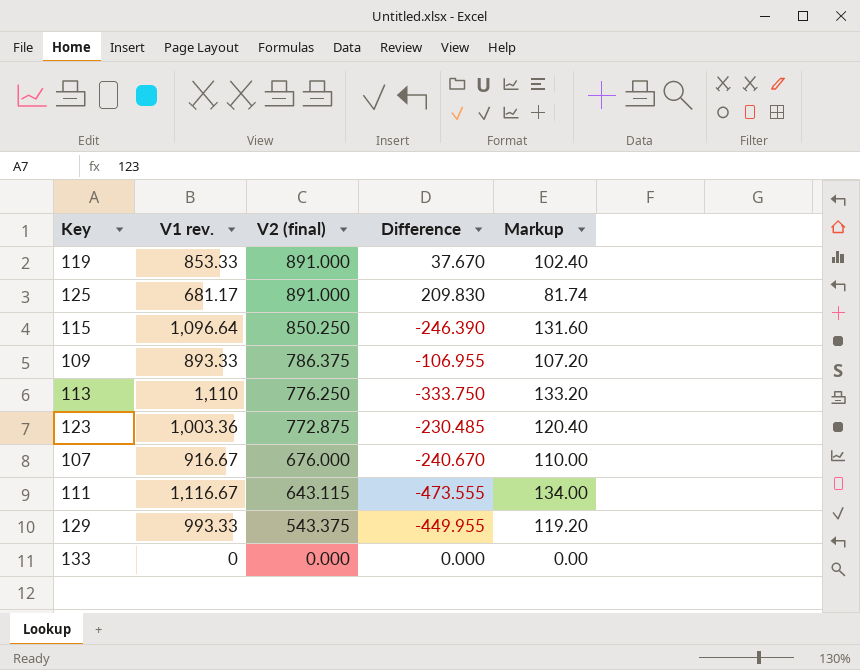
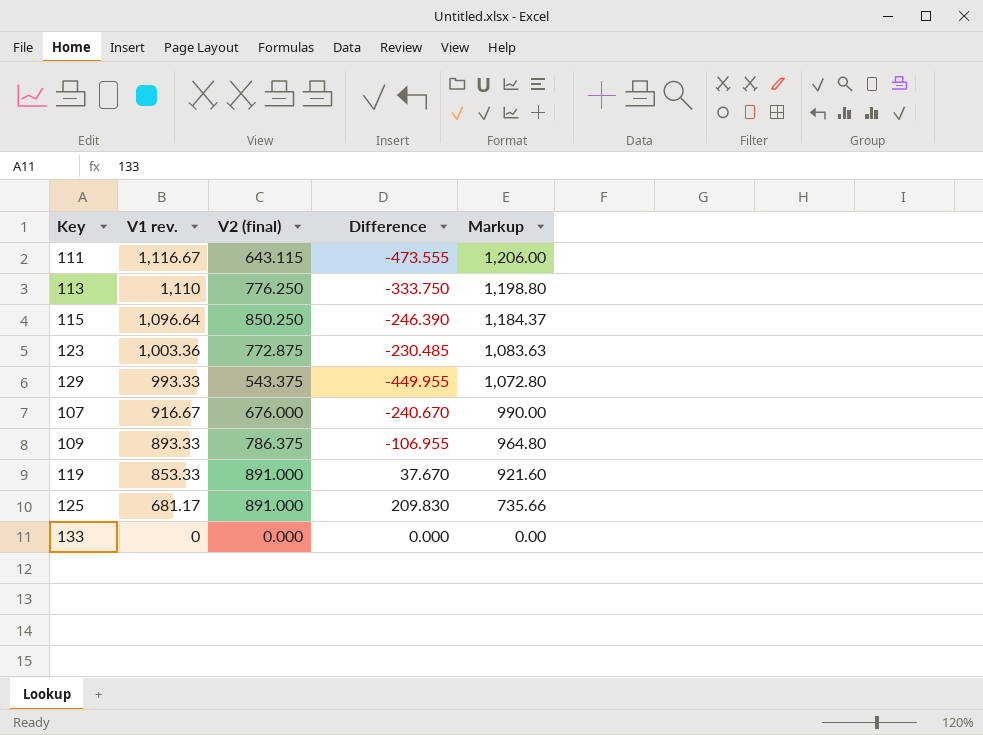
row order: V2 (final) descending -> V1 rev. descending
column Markup | formula: [V1 rev.] * 0.12 -> [V1 rev.] * 1.08

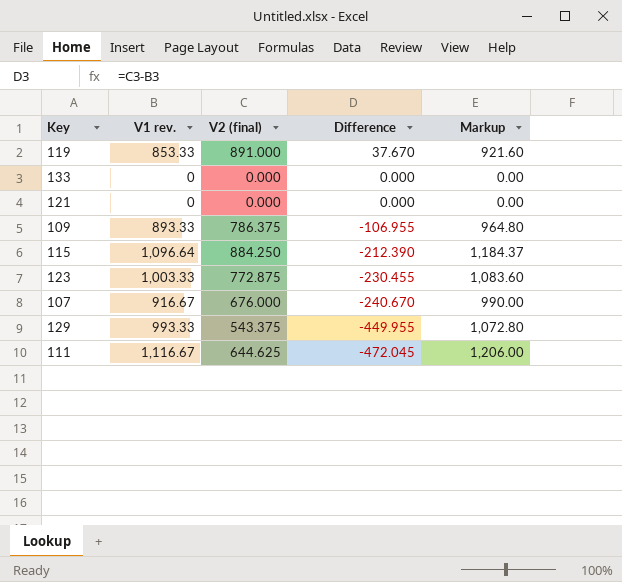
row order: V1 rev. descending -> Difference descending
row 113: 1,110 | 776.250 | -333.750 | 1,198.80 -> none
row 125: 681.17 | 891.000 | 209.830 | 735.66 -> none
row 121: none -> 0 | 0.000 | 0.000 | 0.00
115 | V2 (final): 850.250 -> 884.250
115 | Difference: -246.390 -> -212.390
123 | V1 rev.: 1,003.36 -> 1,003.33
123 | Difference: -230.485 -> -230.455
123 | Markup: 1,083.63 -> 1,083.60
111 | V2 (final): 643.115 -> 644.625
111 | Difference: -473.555 -> -472.045

